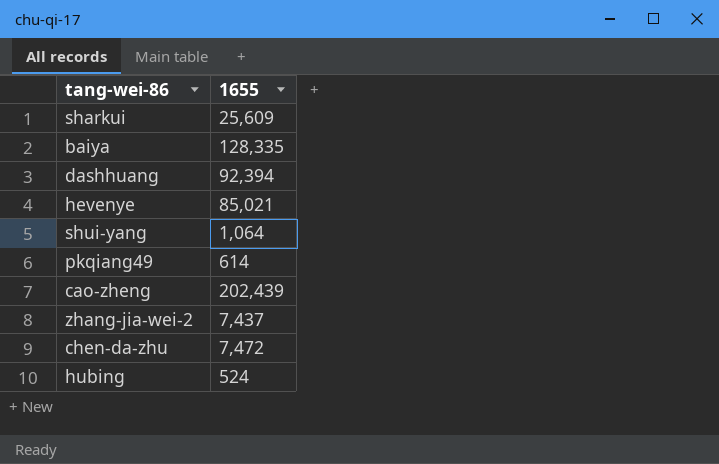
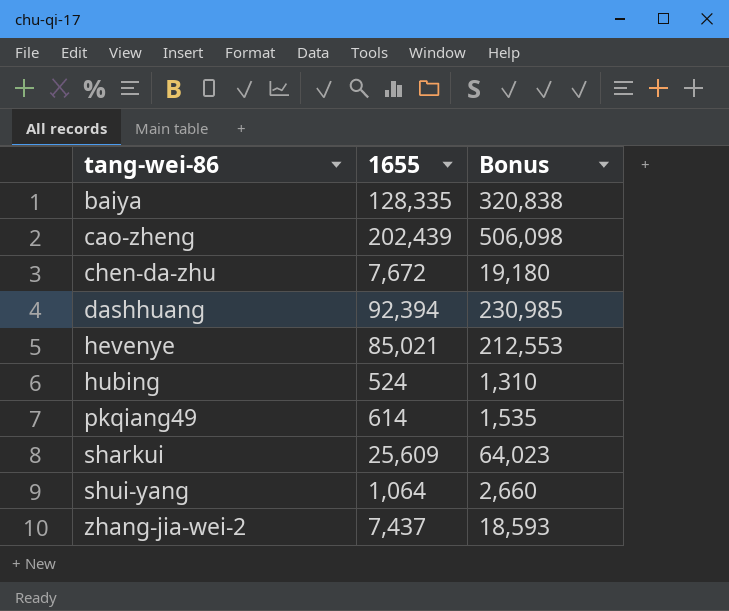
row order: none -> tang-wei-86 ascending
column Bonus | formula: none -> [1655] * 2.5
chen-da-zhu | 1655: 7,472 -> 7,672

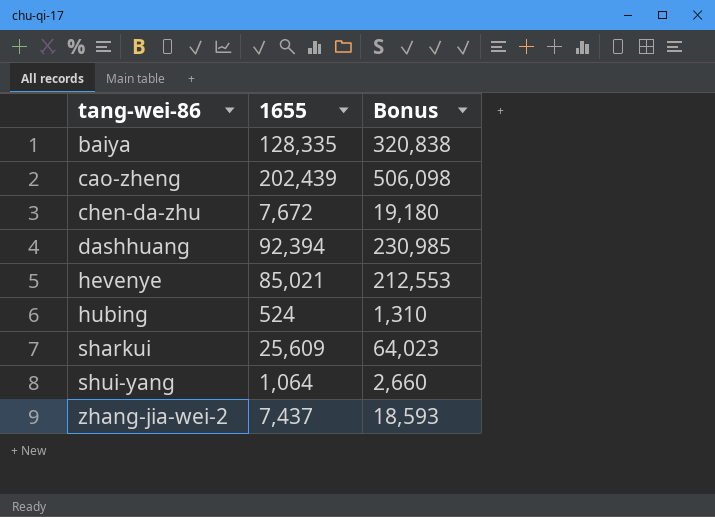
row pkqiang49: 614 | 1,535 -> none

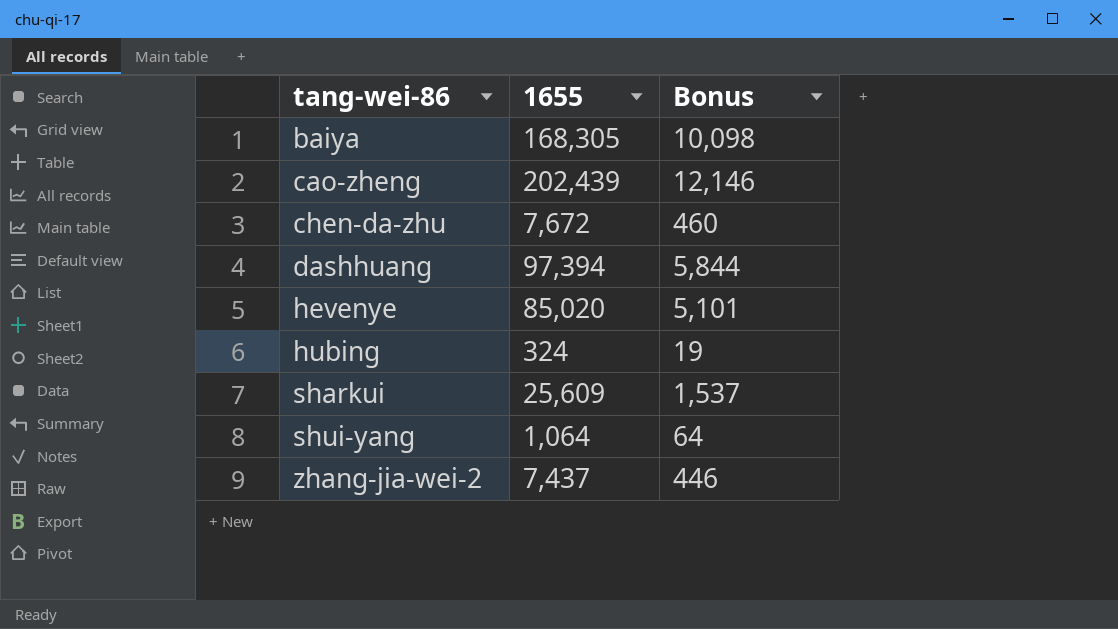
column Bonus | formula: [1655] * 2.5 -> [1655] * 0.06
baiya | 1655: 128,335 -> 168,305
dashhuang | 1655: 92,394 -> 97,394
hevenye | 1655: 85,021 -> 85,020
hubing | 1655: 524 -> 324

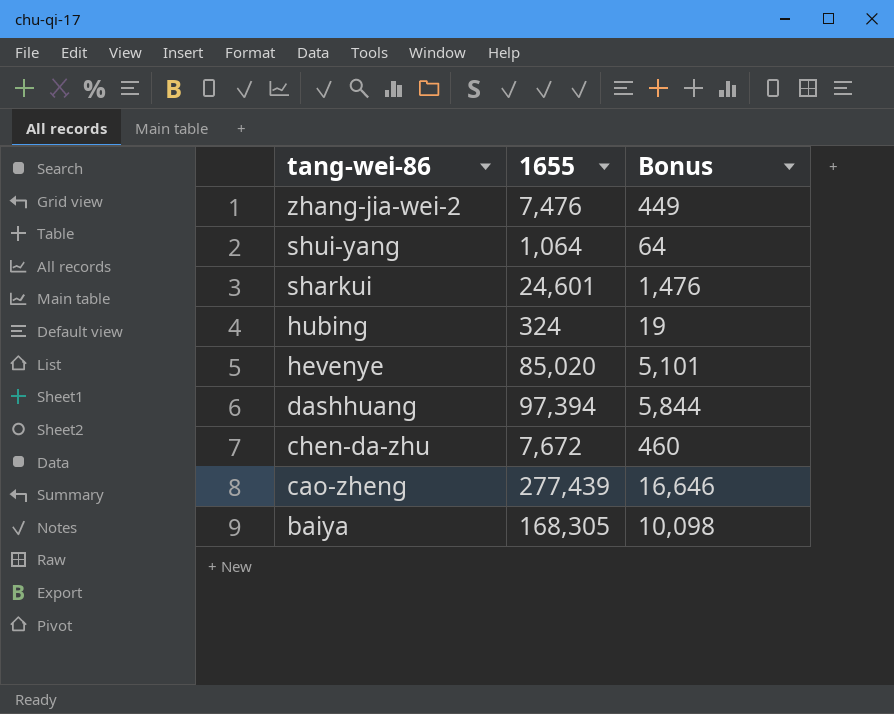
row order: tang-wei-86 ascending -> tang-wei-86 descending
zhang-jia-wei-2 | 1655: 7,437 -> 7,476
zhang-jia-wei-2 | Bonus: 446 -> 449
sharkui | 1655: 25,609 -> 24,601
sharkui | Bonus: 1,537 -> 1,476
cao-zheng | 1655: 202,439 -> 277,439
cao-zheng | Bonus: 12,146 -> 16,646

